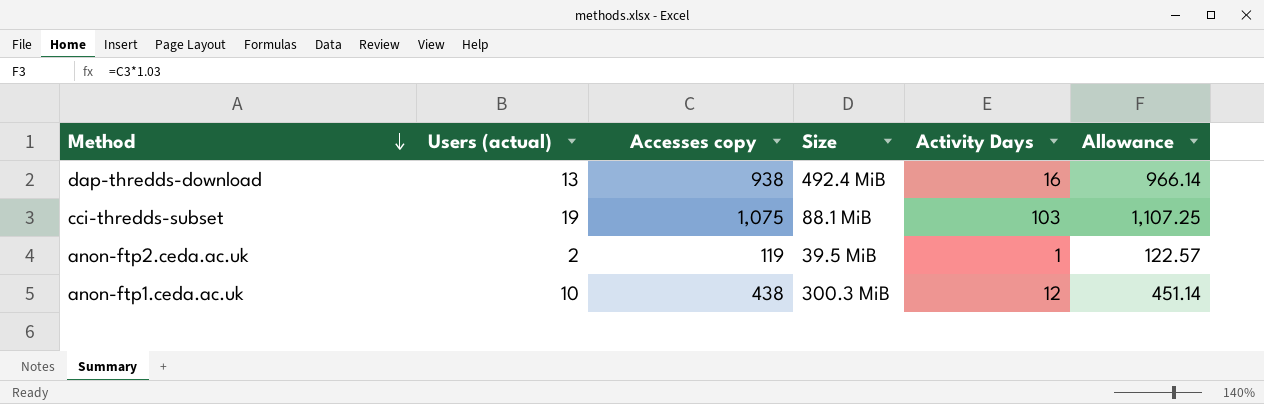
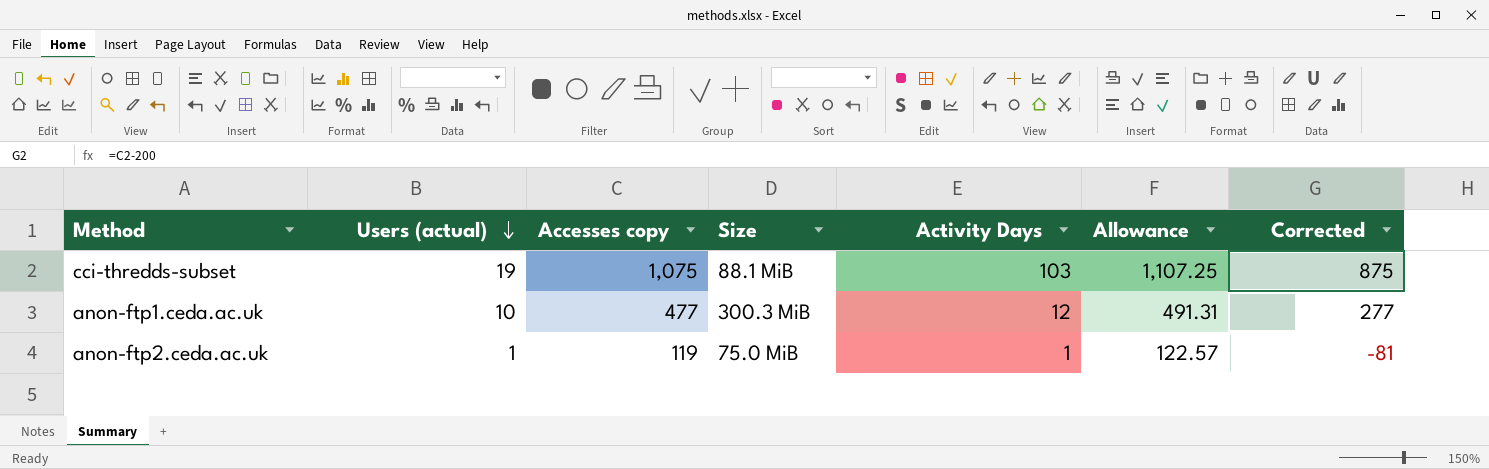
row order: Method descending -> Users (actual) descending
column Corrected | formula: none -> [Accesses copy] - 200
row dap-thredds-download: 13 | 938 | 492.4 MiB | 16 | 966.14 -> none
anon-ftp1.ceda.ac.uk | Accesses copy: 438 -> 477
anon-ftp1.ceda.ac.uk | Allowance: 451.14 -> 491.31
anon-ftp2.ceda.ac.uk | Users (actual): 2 -> 1
anon-ftp2.ceda.ac.uk | Size: 39.5 MiB -> 75.0 MiB

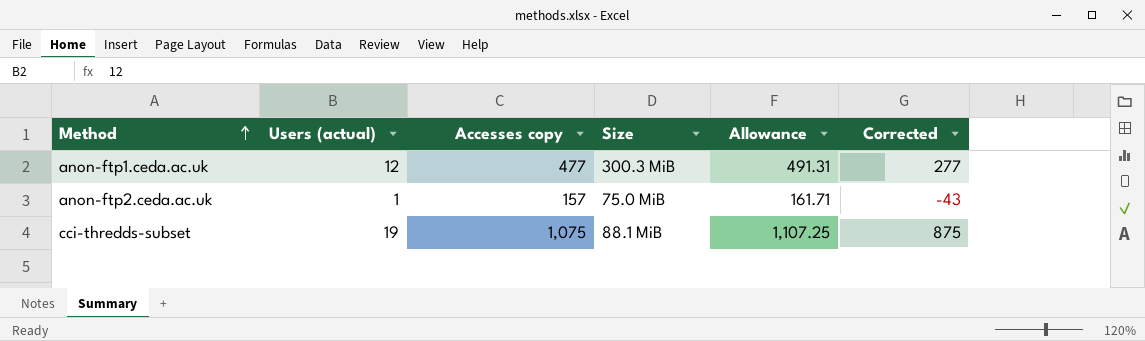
row order: Users (actual) descending -> Method ascending
column Activity Days | position: 5 -> none
anon-ftp1.ceda.ac.uk | Users (actual): 10 -> 12
anon-ftp2.ceda.ac.uk | Accesses copy: 119 -> 157
anon-ftp2.ceda.ac.uk | Allowance: 122.57 -> 161.71
anon-ftp2.ceda.ac.uk | Corrected: -81 -> -43

